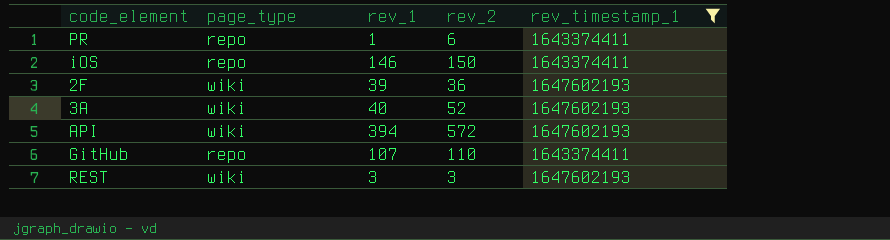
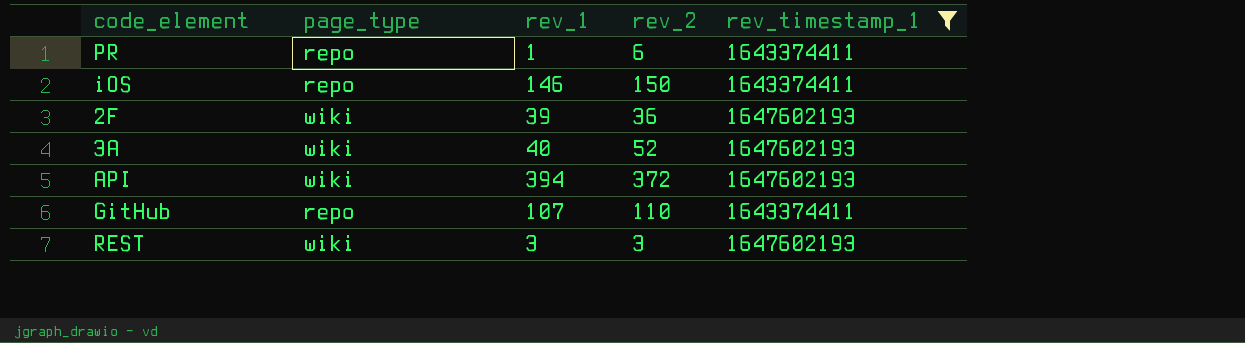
API | rev_2: 572 -> 372

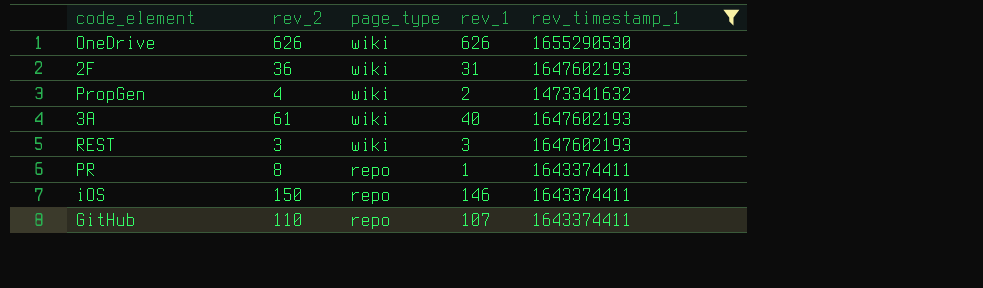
row order: none -> page_type descending
column rev_2 | position: 4 -> 2
row API: wiki | 394 | 372 | 1647602193 -> none
row OneDrive: none -> 626 | wiki | 626 | 1655290530
2F | rev_1: 39 -> 31
row PropGen: none -> 4 | wiki | 2 | 1473341632
3A | rev_2: 52 -> 61
PR | rev_2: 6 -> 8

